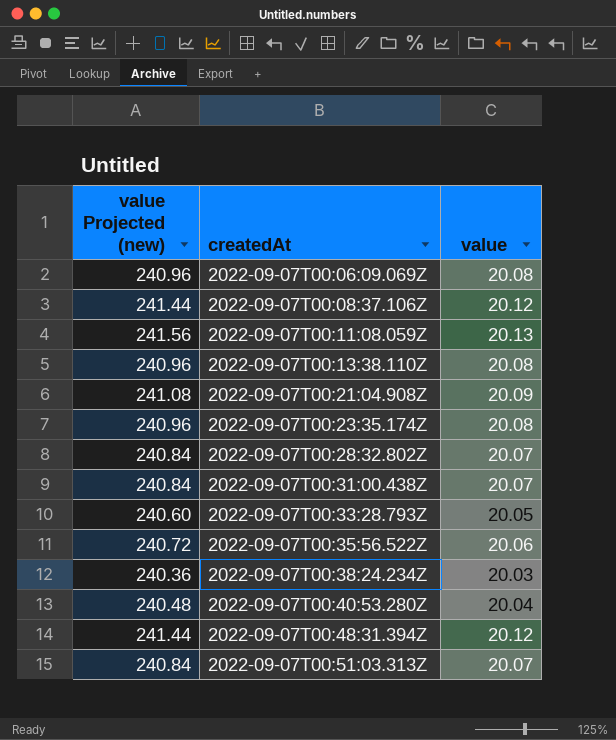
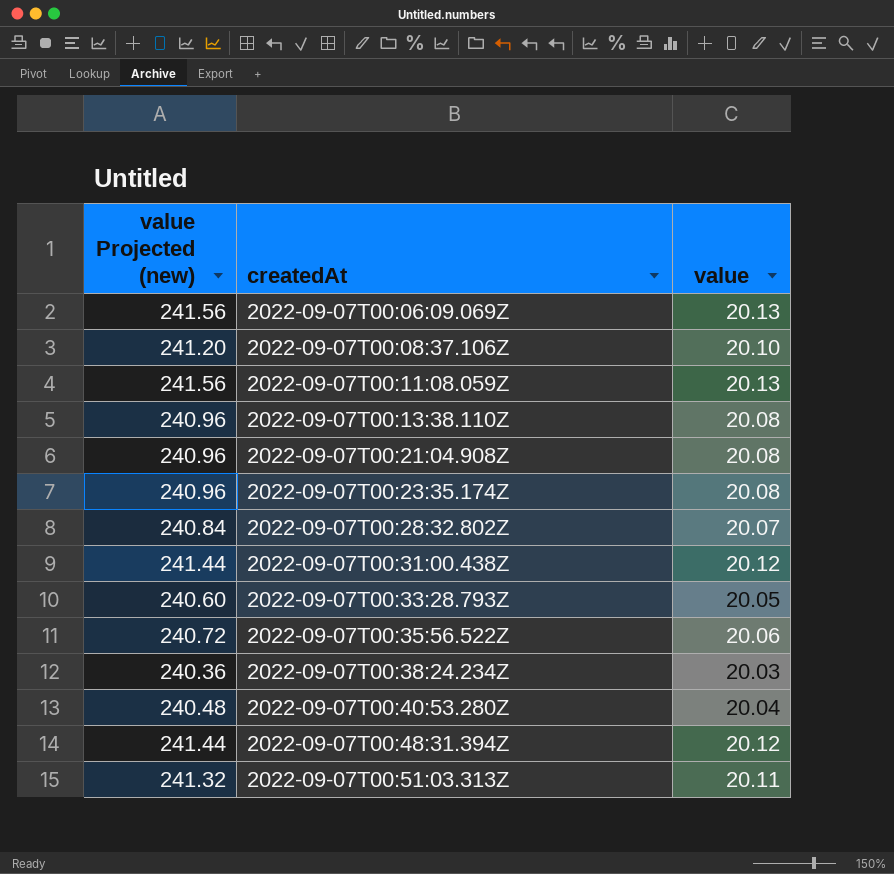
2022-09-07T00:06:09.069Z | value Projected (new): 240.96 -> 241.56
2022-09-07T00:06:09.069Z | value: 20.08 -> 20.13
2022-09-07T00:08:37.106Z | value Projected (new): 241.44 -> 241.20
2022-09-07T00:08:37.106Z | value: 20.12 -> 20.10
2022-09-07T00:21:04.908Z | value Projected (new): 241.08 -> 240.96
2022-09-07T00:21:04.908Z | value: 20.09 -> 20.08
2022-09-07T00:31:00.438Z | value Projected (new): 240.84 -> 241.44
2022-09-07T00:31:00.438Z | value: 20.07 -> 20.12
2022-09-07T00:51:03.313Z | value Projected (new): 240.84 -> 241.32
2022-09-07T00:51:03.313Z | value: 20.07 -> 20.11

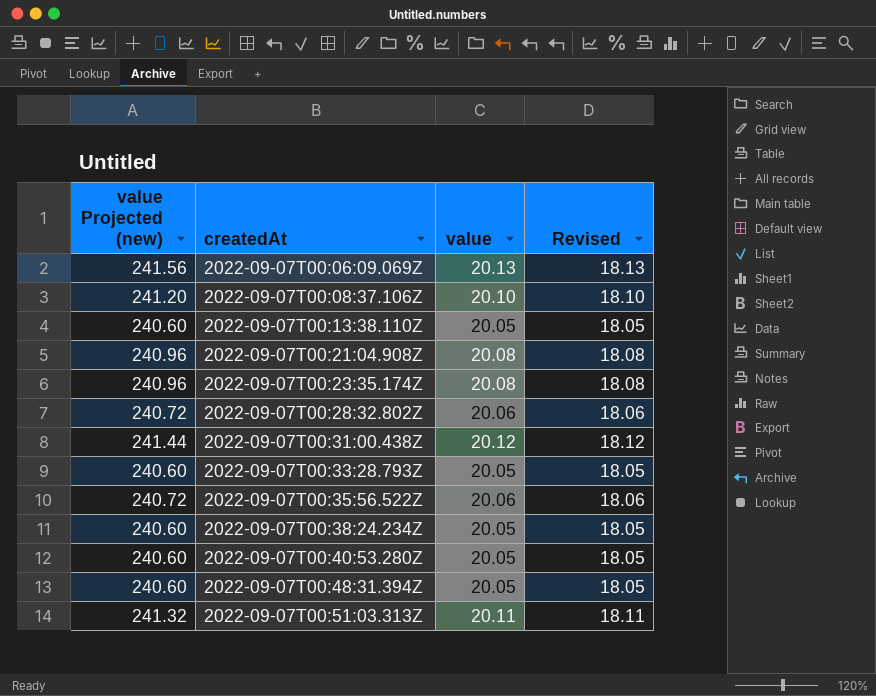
column Revised | formula: none -> [value] - 2
row 2022-09-07T00:11:08.059Z: 241.56 | 20.13 -> none
2022-09-07T00:13:38.110Z | value Projected (new): 240.96 -> 240.60
2022-09-07T00:13:38.110Z | value: 20.08 -> 20.05
2022-09-07T00:28:32.802Z | value Projected (new): 240.84 -> 240.72
2022-09-07T00:28:32.802Z | value: 20.07 -> 20.06
2022-09-07T00:38:24.234Z | value Projected (new): 240.36 -> 240.60
2022-09-07T00:38:24.234Z | value: 20.03 -> 20.05
2022-09-07T00:40:53.280Z | value Projected (new): 240.48 -> 240.60
2022-09-07T00:40:53.280Z | value: 20.04 -> 20.05
2022-09-07T00:48:31.394Z | value Projected (new): 241.44 -> 240.60
2022-09-07T00:48:31.394Z | value: 20.12 -> 20.05

